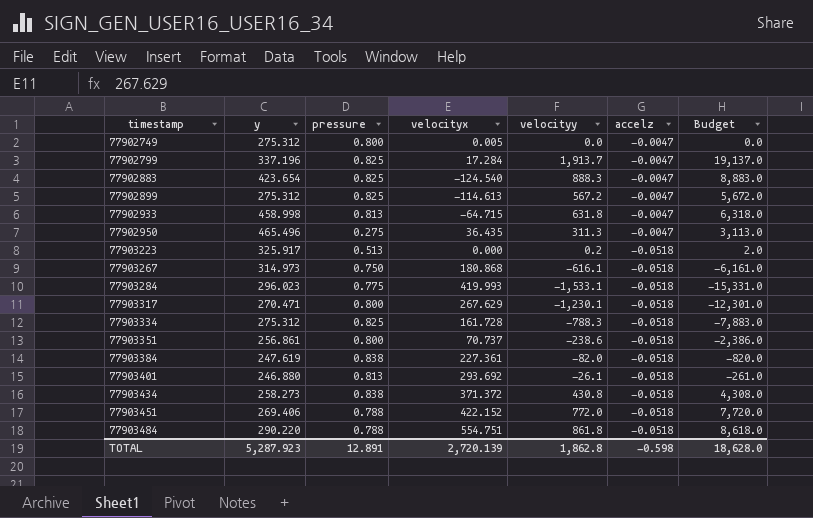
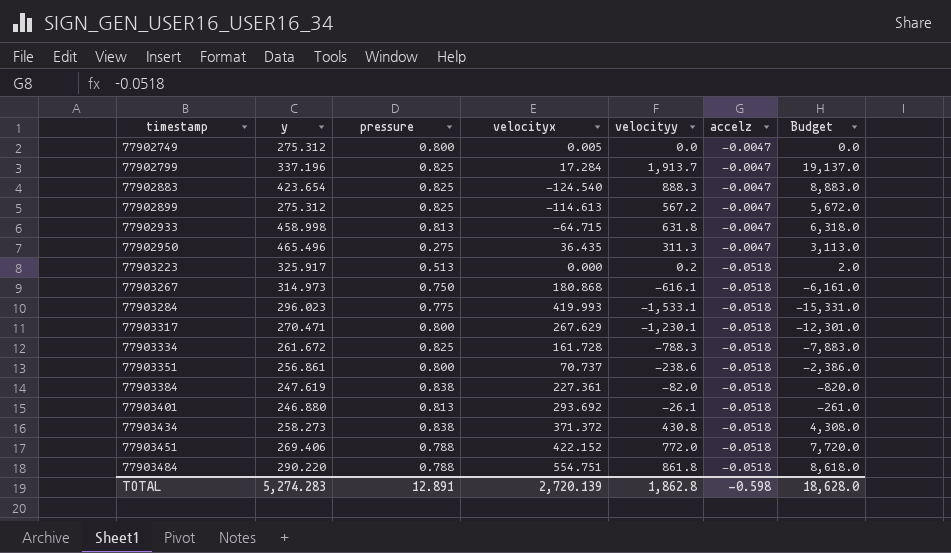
77903334 | y: 275.312 -> 261.672
TOTAL | y: 5,287.923 -> 5,274.283

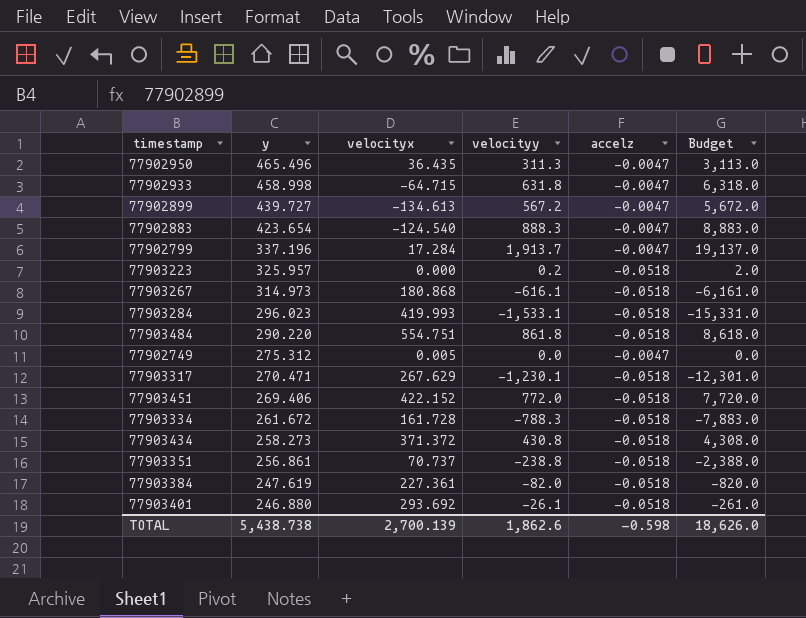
row order: timestamp ascending -> y descending
column pressure | position: 3 -> none
77902899 | y: 275.312 -> 439.727
77902899 | velocityx: -114.613 -> -134.613
77903223 | y: 325.917 -> 325.957
77903351 | velocityy: -238.6 -> -238.8
77903351 | Budget: -2,386.0 -> -2,388.0
TOTAL | y: 5,274.283 -> 5,438.738
TOTAL | velocityx: 2,720.139 -> 2,700.139
TOTAL | velocityy: 1,862.8 -> 1,862.6
TOTAL | Budget: 18,628.0 -> 18,626.0

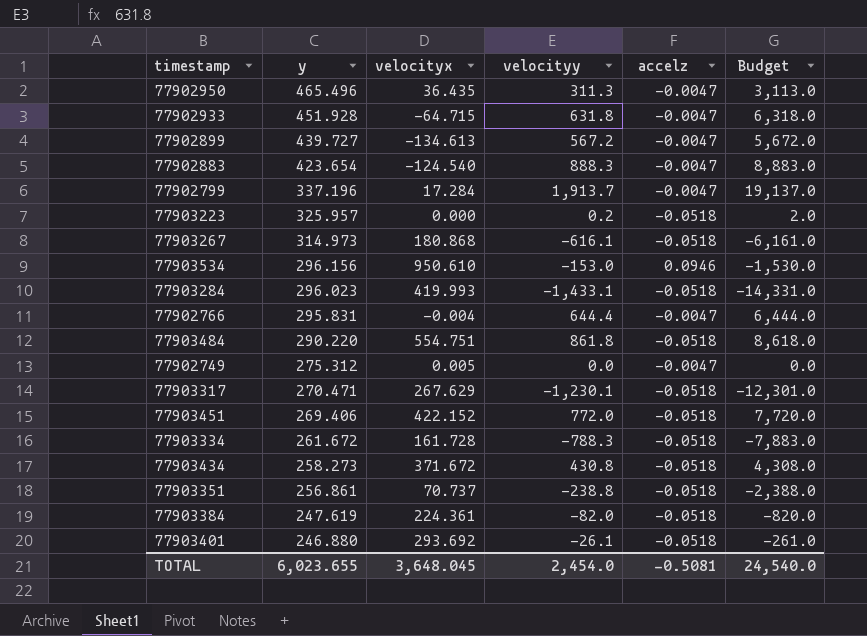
77902933 | y: 458.998 -> 451.928
row 77903534: none -> 296.156 | 950.610 | -153.0 | 0.0946 | -1,530.0
77903284 | velocityy: -1,533.1 -> -1,433.1
77903284 | Budget: -15,331.0 -> -14,331.0
row 77902766: none -> 295.831 | -0.004 | 644.4 | -0.0047 | 6,444.0
77903434 | velocityx: 371.372 -> 371.672
77903384 | velocityx: 227.361 -> 224.361
TOTAL | y: 5,438.738 -> 6,023.655
TOTAL | velocityx: 2,700.139 -> 3,648.045
TOTAL | velocityy: 1,862.6 -> 2,454.0
TOTAL | accelz: -0.598 -> -0.5081
TOTAL | Budget: 18,626.0 -> 24,540.0

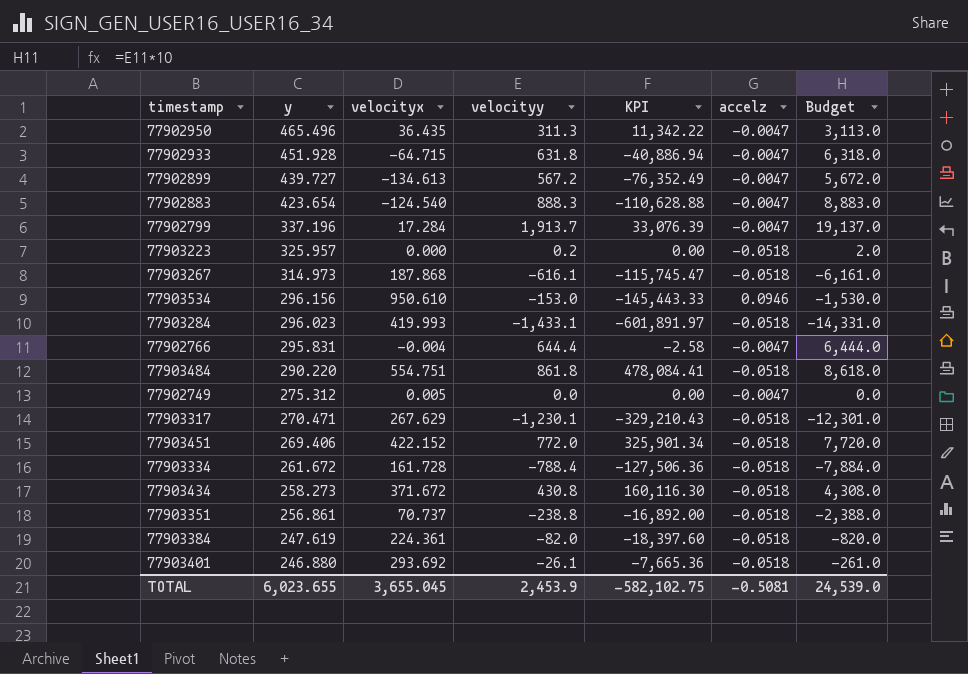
column KPI | formula: none -> [velocityx] * [velocityy]
77903267 | velocityx: 180.868 -> 187.868
77903334 | velocityy: -788.3 -> -788.4
77903334 | Budget: -7,883.0 -> -7,884.0
TOTAL | velocityx: 3,648.045 -> 3,655.045
TOTAL | velocityy: 2,454.0 -> 2,453.9
TOTAL | Budget: 24,540.0 -> 24,539.0

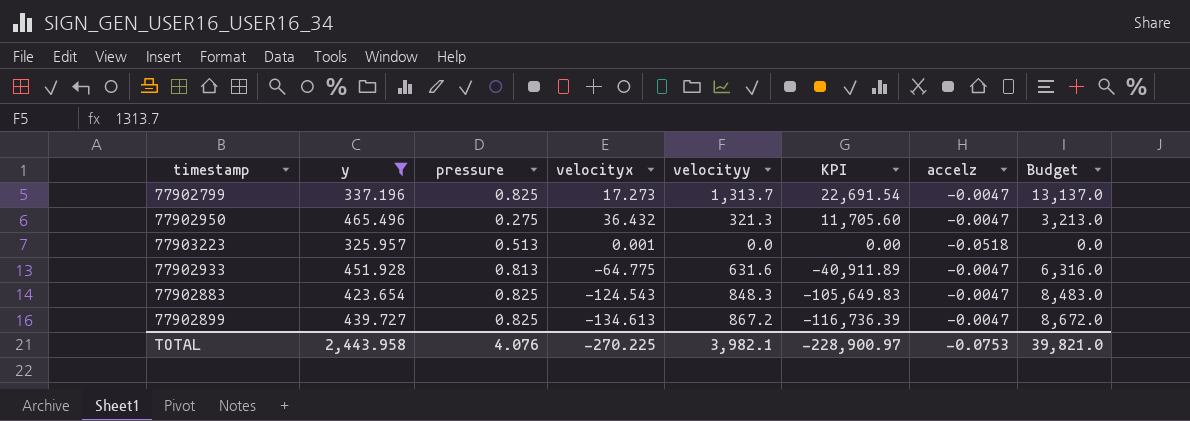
filter: none -> y >= 325.957
row order: y descending -> KPI descending
column pressure | position: none -> 3
77902799 | velocityx: 17.284 -> 17.273
77902799 | velocityy: 1,913.7 -> 1,313.7
77902799 | KPI: 33,076.39 -> 22,691.54
77902799 | Budget: 19,137.0 -> 13,137.0
77902950 | velocityx: 36.435 -> 36.432
77902950 | velocityy: 311.3 -> 321.3
77902950 | KPI: 11,342.22 -> 11,705.60
77902950 | Budget: 3,113.0 -> 3,213.0
77903223 | velocityx: 0.000 -> 0.001
77903223 | velocityy: 0.2 -> 0.0
77903223 | Budget: 2.0 -> 0.0
77902933 | velocityx: -64.715 -> -64.775
77902933 | velocityy: 631.8 -> 631.6
77902933 | KPI: -40,886.94 -> -40,911.89
77902933 | Budget: 6,318.0 -> 6,316.0
77902883 | velocityx: -124.540 -> -124.543
77902883 | velocityy: 888.3 -> 848.3
77902883 | KPI: -110,628.88 -> -105,649.83
77902883 | Budget: 8,883.0 -> 8,483.0
77902899 | velocityy: 567.2 -> 867.2
77902899 | KPI: -76,352.49 -> -116,736.39
77902899 | Budget: 5,672.0 -> 8,672.0
TOTAL | y: 6,023.655 -> 2,443.958
TOTAL | velocityx: 3,655.045 -> -270.225
TOTAL | velocityy: 2,453.9 -> 3,982.1
TOTAL | KPI: -582,102.75 -> -228,900.97
TOTAL | accelz: -0.5081 -> -0.0753
TOTAL | Budget: 24,539.0 -> 39,821.0

